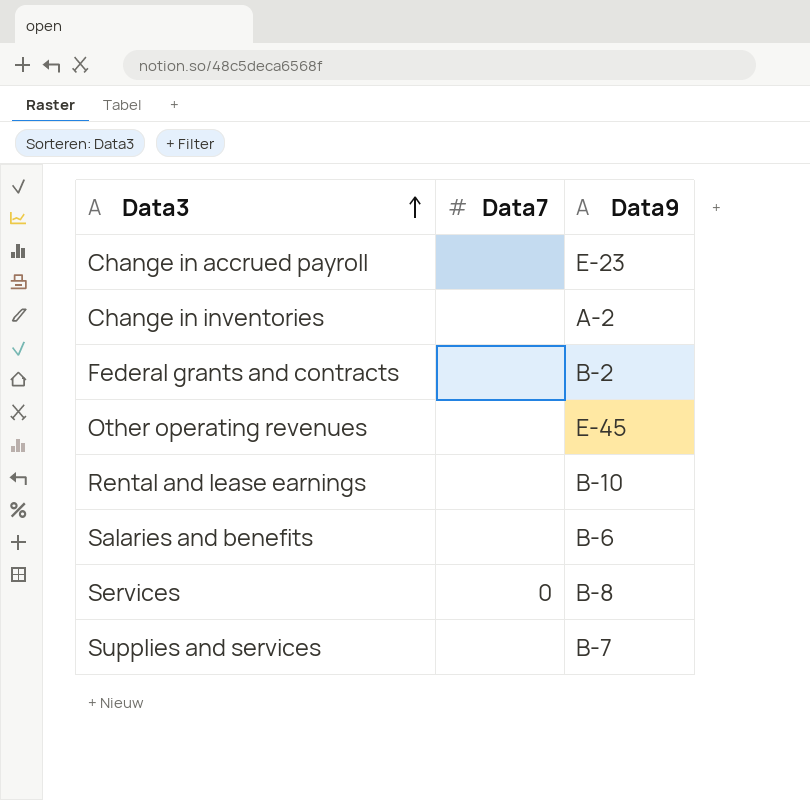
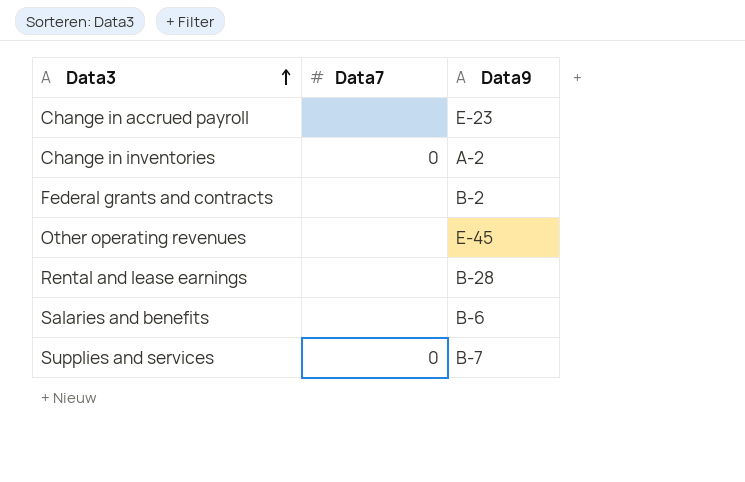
row Services: 0 | B-8 -> none
Change in inventories | Data7: none -> 0
Rental and lease earnings | Data9: B-10 -> B-28
Supplies and services | Data7: none -> 0

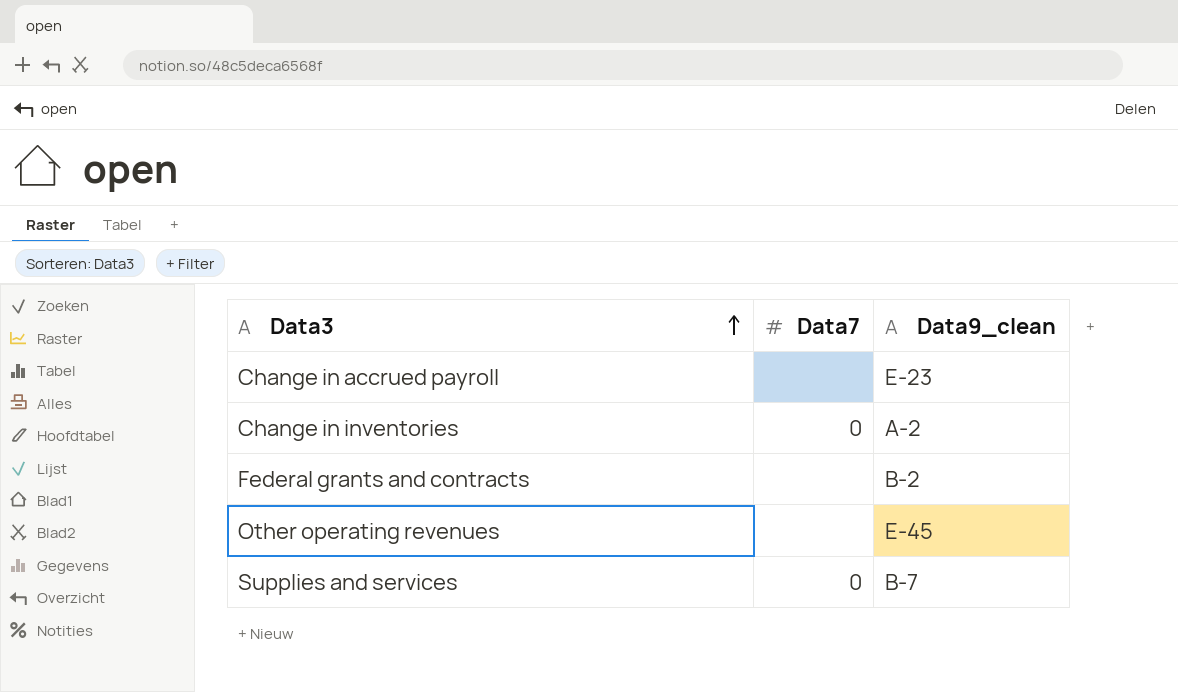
column name: Data9 -> Data9_clean
row Rental and lease earnings: none | B-28 -> none
row Salaries and benefits: none | B-6 -> none

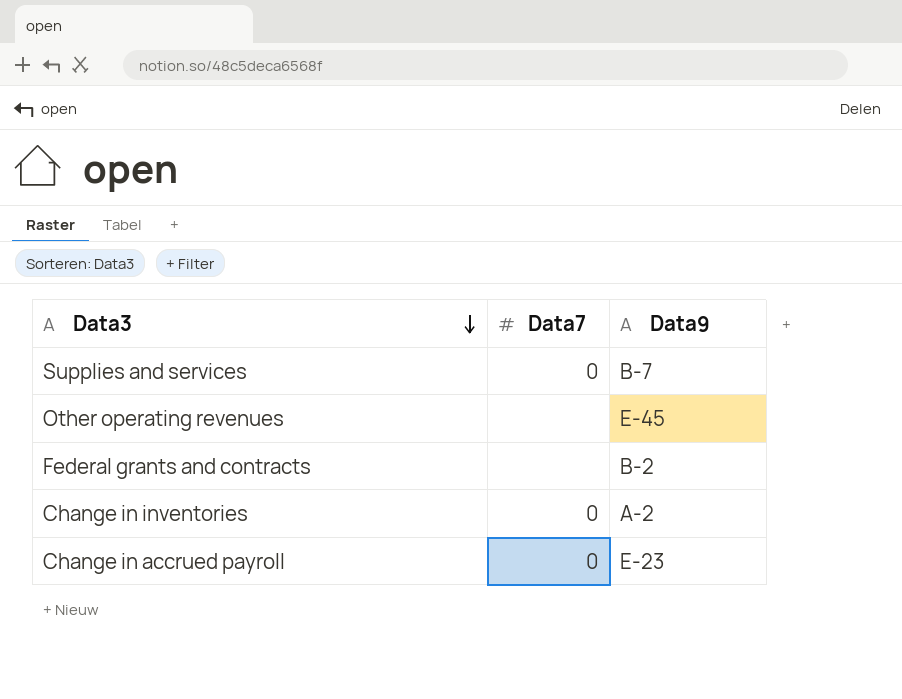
row order: Data3 ascending -> Data3 descending
column name: Data9_clean -> Data9
Change in accrued payroll | Data7: none -> 0

